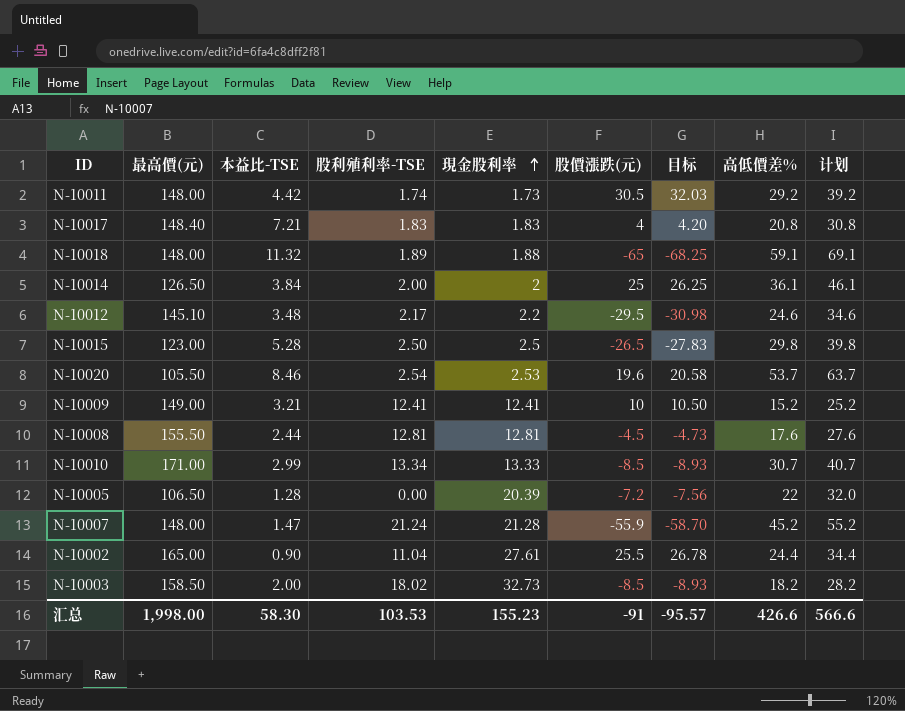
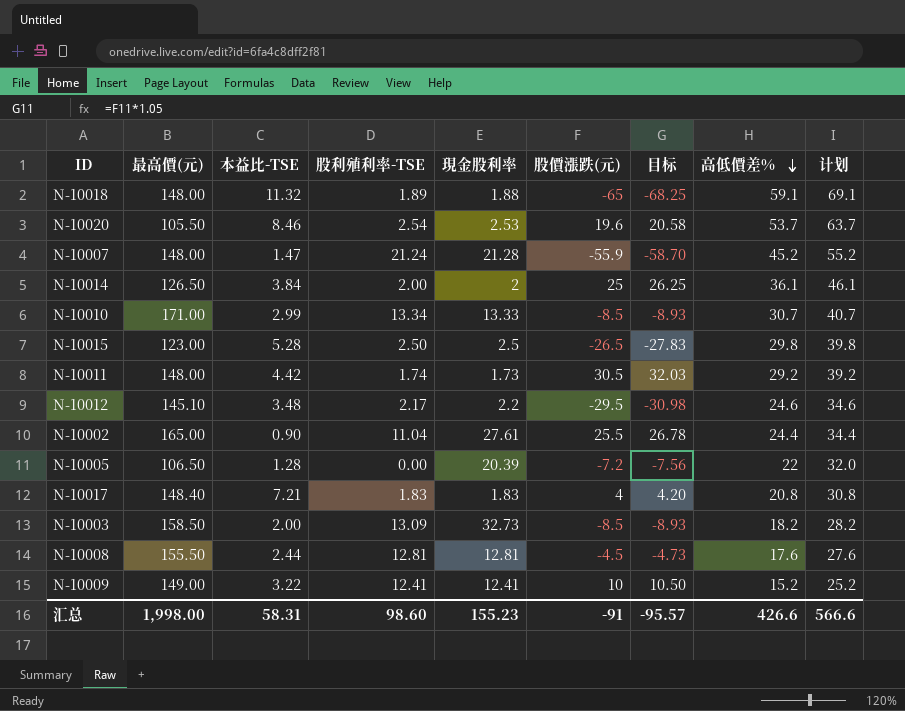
row order: 現金股利率 ascending -> 高低價差% descending
N-10003 | 股利殖利率-TSE: 18.02 -> 13.09
N-10009 | 本益比-TSE: 3.21 -> 3.22
汇总 | 本益比-TSE: 58.30 -> 58.31
汇总 | 股利殖利率-TSE: 103.53 -> 98.60

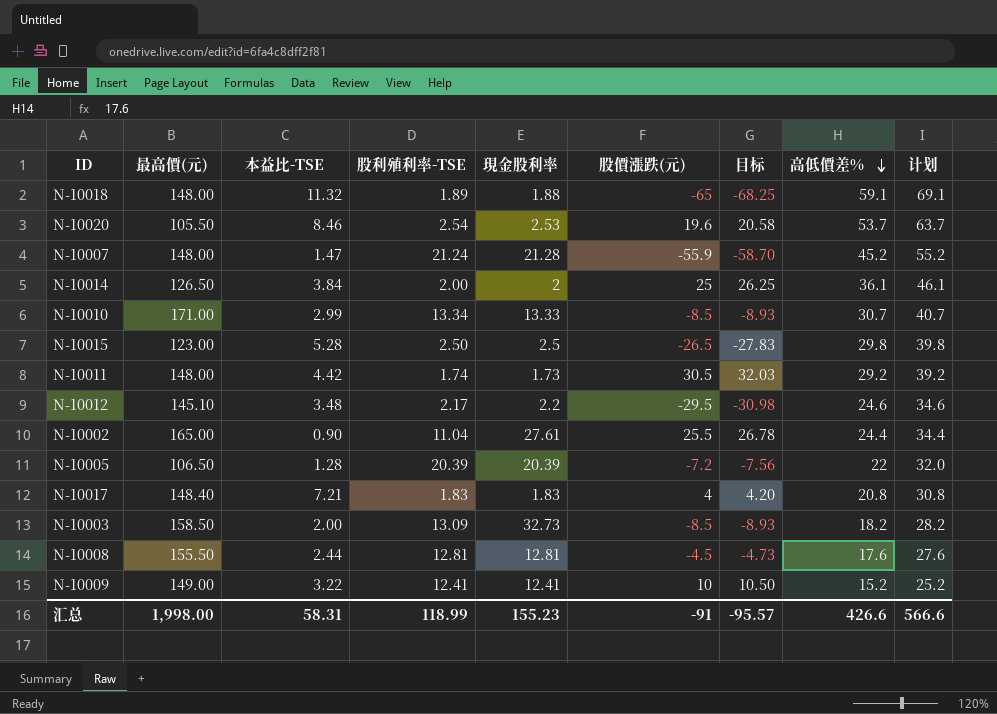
N-10005 | 股利殖利率-TSE: 0.00 -> 20.39
汇总 | 股利殖利率-TSE: 98.60 -> 118.99

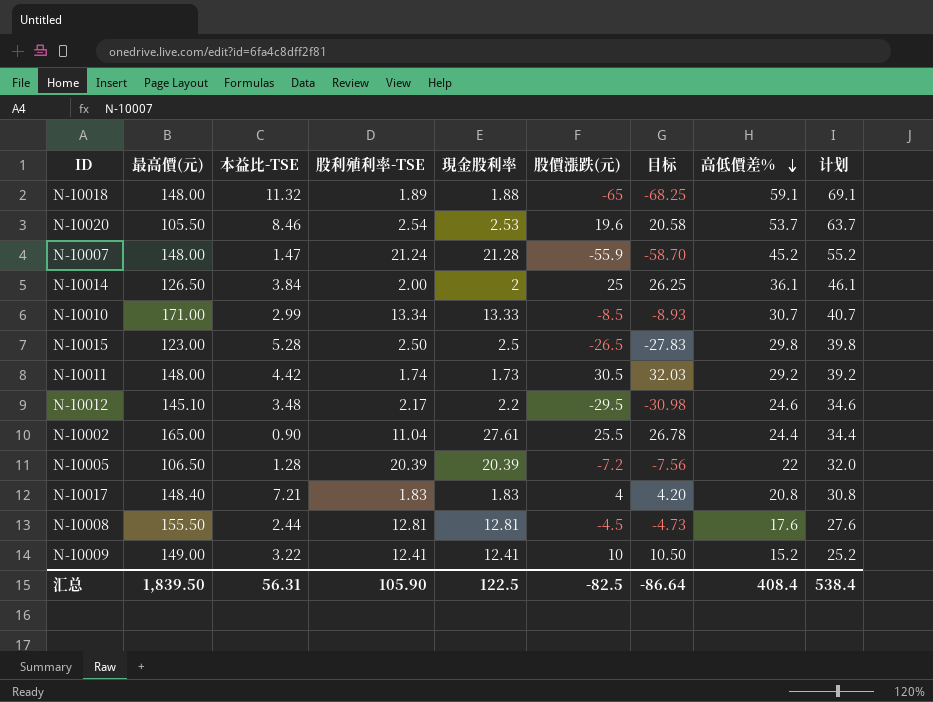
row N-10003: 158.50 | 2.00 | 13.09 | 32.73 | -8.5 | -8.93 | 18.2 | 28.2 -> none
汇总 | 最高價(元): 1,998.00 -> 1,839.50
汇总 | 本益比-TSE: 58.31 -> 56.31
汇总 | 股利殖利率-TSE: 118.99 -> 105.90
汇总 | 現金股利率: 155.23 -> 122.5
汇总 | 股價漲跌(元): -91 -> -82.5
汇总 | 目标: -95.57 -> -86.64
汇总 | 高低價差%: 426.6 -> 408.4
汇总 | 计划: 566.6 -> 538.4

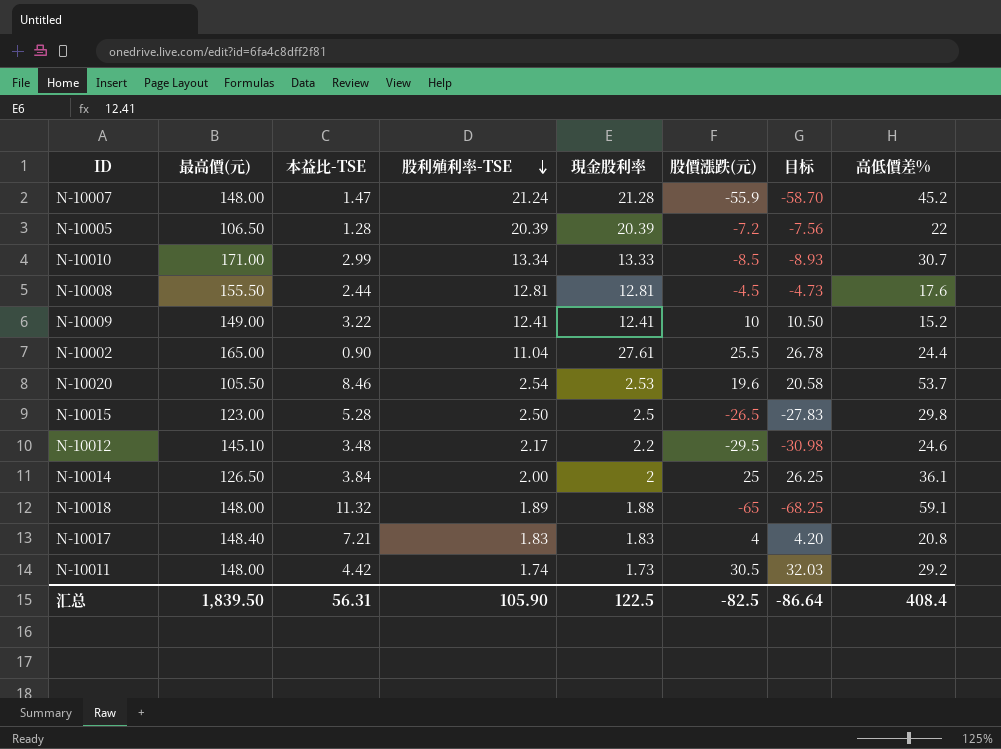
row order: 高低價差% descending -> 股利殖利率-TSE descending
column 计划 | formula: [高低價差%] + 10 -> none

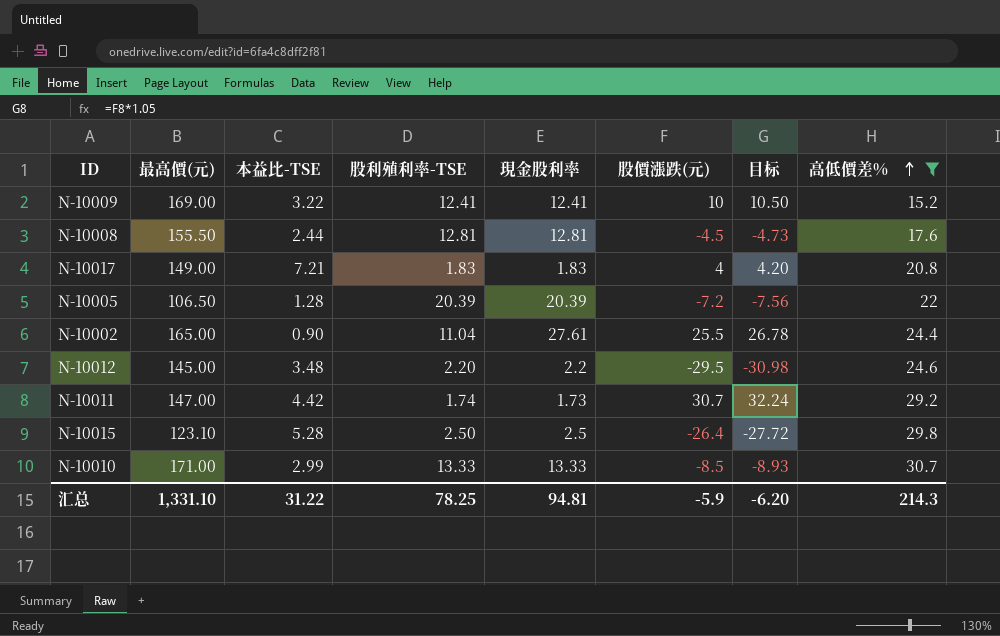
filter: none -> 高低價差% <= 30.7
row order: 股利殖利率-TSE descending -> 高低價差% ascending
N-10009 | 最高價(元): 149.00 -> 169.00
N-10017 | 最高價(元): 148.40 -> 149.00
N-10012 | 最高價(元): 145.10 -> 145.00
N-10012 | 股利殖利率-TSE: 2.17 -> 2.20
N-10011 | 最高價(元): 148.00 -> 147.00
N-10011 | 股價漲跌(元): 30.5 -> 30.7
N-10011 | 目标: 32.03 -> 32.24
N-10015 | 最高價(元): 123.00 -> 123.10
N-10015 | 股價漲跌(元): -26.5 -> -26.4
N-10015 | 目标: -27.83 -> -27.72
N-10010 | 股利殖利率-TSE: 13.34 -> 13.33
汇总 | 最高價(元): 1,839.50 -> 1,331.10
汇总 | 本益比-TSE: 56.31 -> 31.22
汇总 | 股利殖利率-TSE: 105.90 -> 78.25
汇总 | 現金股利率: 122.5 -> 94.81
汇总 | 股價漲跌(元): -82.5 -> -5.9
汇总 | 目标: -86.64 -> -6.20
汇总 | 高低價差%: 408.4 -> 214.3

